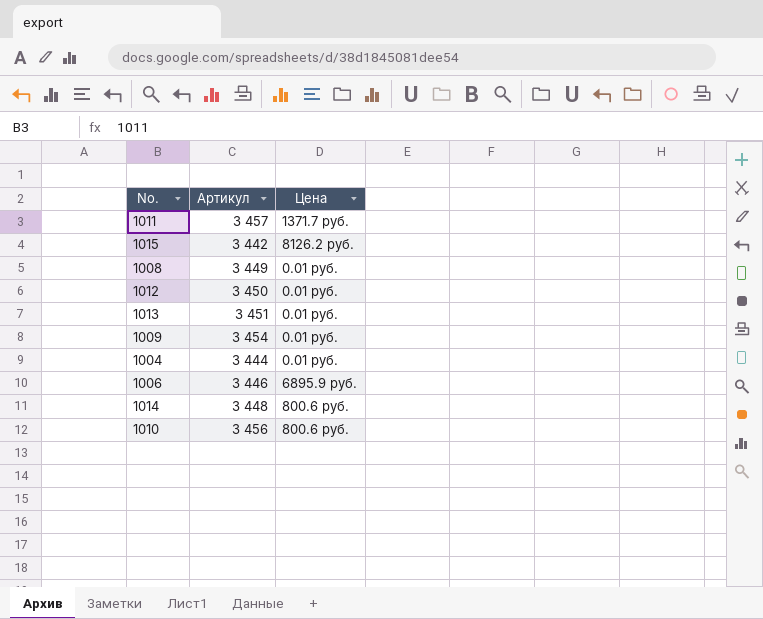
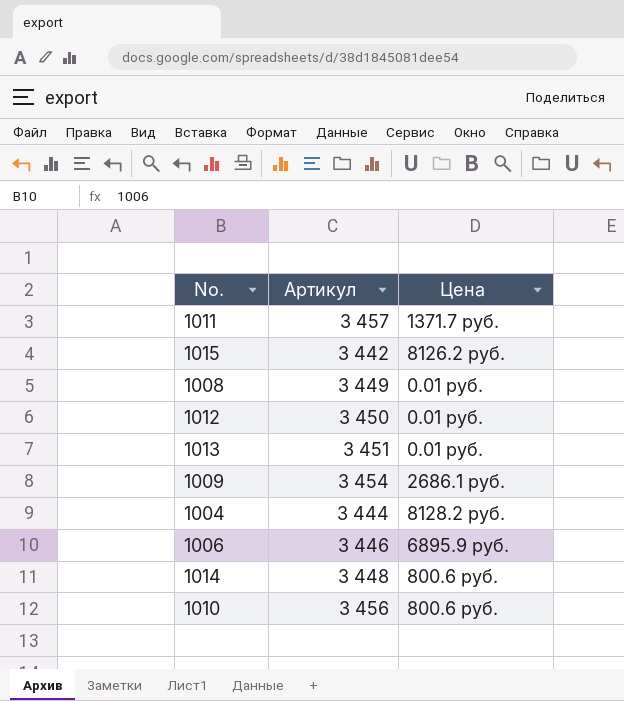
1009 | Цена: 0.01 руб. -> 2686.1 руб.
1004 | Цена: 0.01 руб. -> 8128.2 руб.

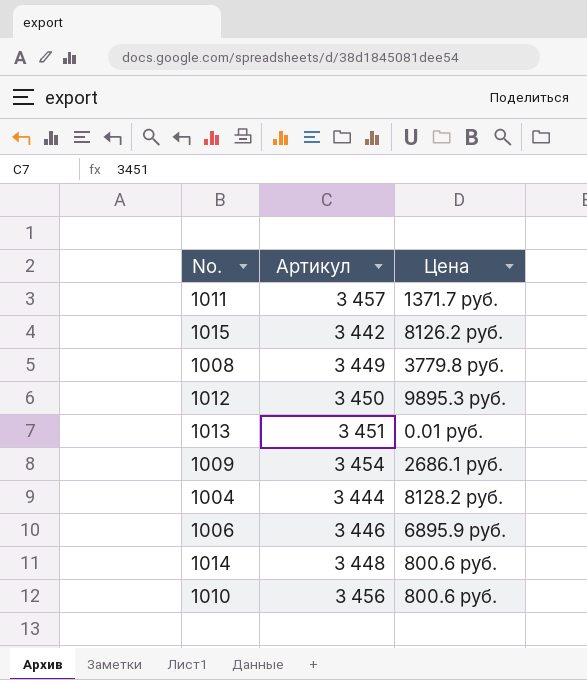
1008 | Цена: 0.01 руб. -> 3779.8 руб.
1012 | Цена: 0.01 руб. -> 9895.3 руб.

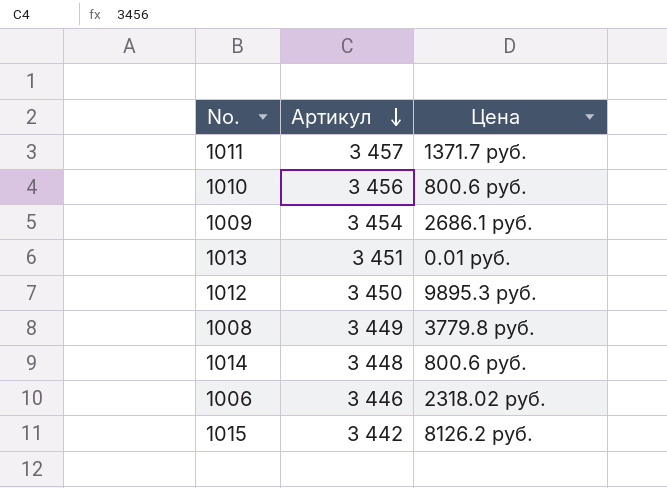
row order: none -> Артикул descending
row 1004: 3 444 | 8128.2 руб. -> none
1006 | Цена: 6895.9 руб. -> 2318.02 руб.

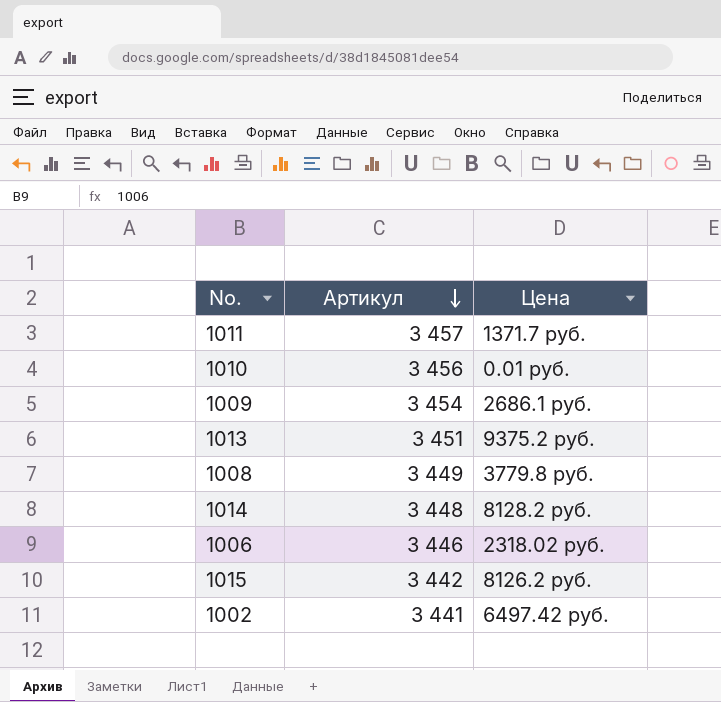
row 1012: 3 450 | 9895.3 руб. -> none
1010 | Цена: 800.6 руб. -> 0.01 руб.
1013 | Цена: 0.01 руб. -> 9375.2 руб.
1014 | Цена: 800.6 руб. -> 8128.2 руб.
row 1002: none -> 3 441 | 6497.42 руб.

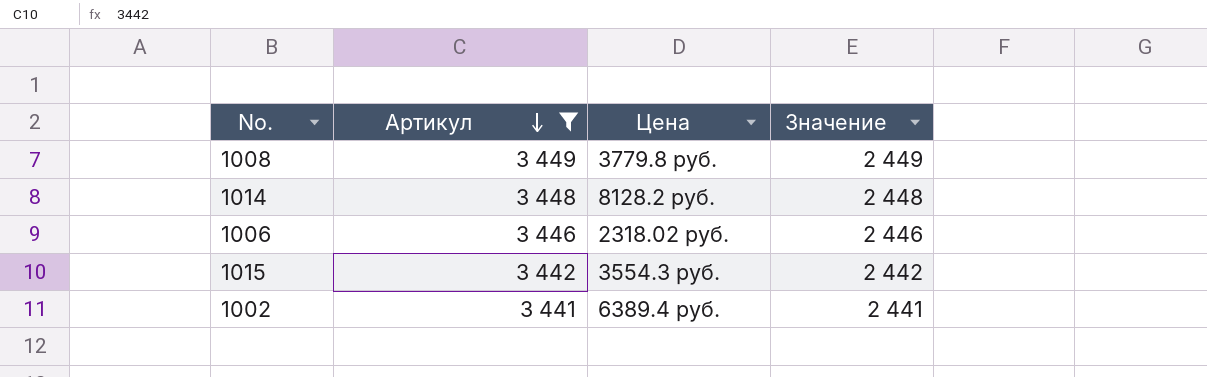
filter: none -> Артикул <= 3 449
column Значение | formula: none -> [Артикул] - 1000
1015 | Цена: 8126.2 руб. -> 3554.3 руб.
1002 | Цена: 6497.42 руб. -> 6389.4 руб.

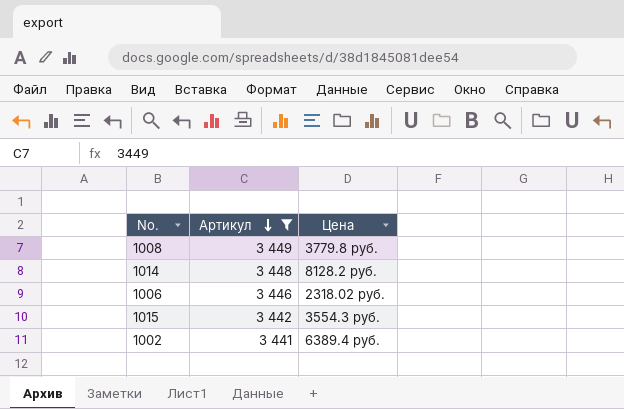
column Значение | formula: [Артикул] - 1000 -> none

